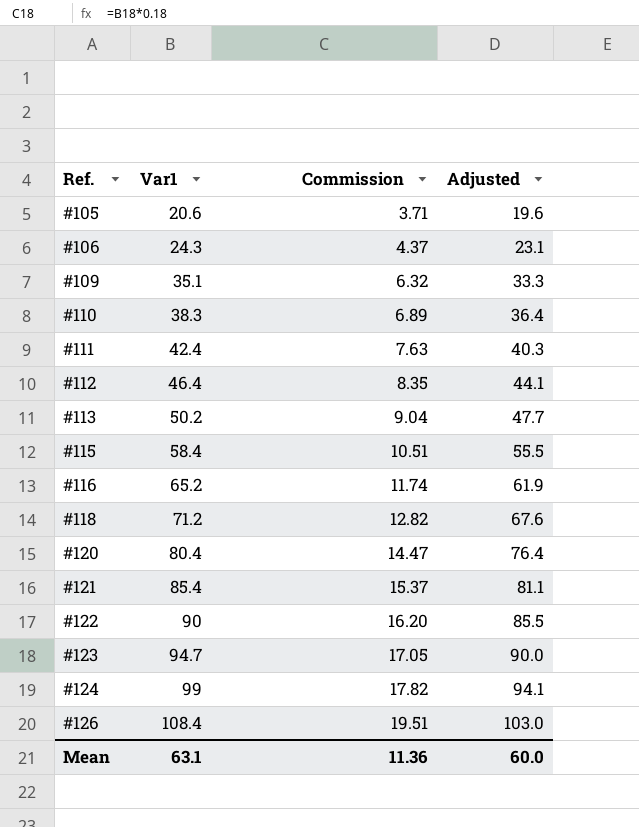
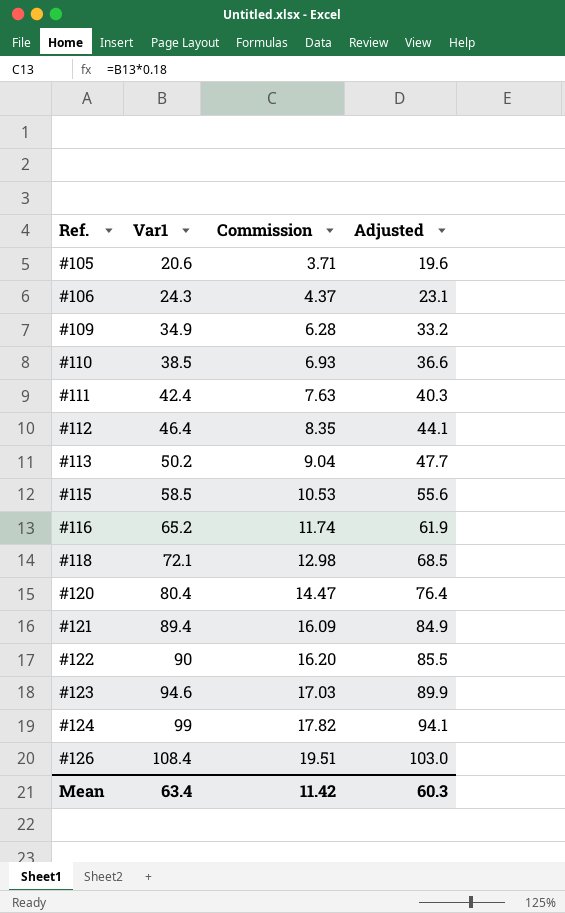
#109 | Var1: 35.1 -> 34.9
#109 | Commission: 6.32 -> 6.28
#109 | Adjusted: 33.3 -> 33.2
#110 | Var1: 38.3 -> 38.5
#110 | Commission: 6.89 -> 6.93
#110 | Adjusted: 36.4 -> 36.6
#115 | Var1: 58.4 -> 58.5
#115 | Commission: 10.51 -> 10.53
#115 | Adjusted: 55.5 -> 55.6
#118 | Var1: 71.2 -> 72.1
#118 | Commission: 12.82 -> 12.98
#118 | Adjusted: 67.6 -> 68.5
#121 | Var1: 85.4 -> 89.4
#121 | Commission: 15.37 -> 16.09
#121 | Adjusted: 81.1 -> 84.9
#123 | Var1: 94.7 -> 94.6
#123 | Commission: 17.05 -> 17.03
#123 | Adjusted: 90.0 -> 89.9
Mean | Var1: 63.1 -> 63.4
Mean | Commission: 11.36 -> 11.42
Mean | Adjusted: 60.0 -> 60.3

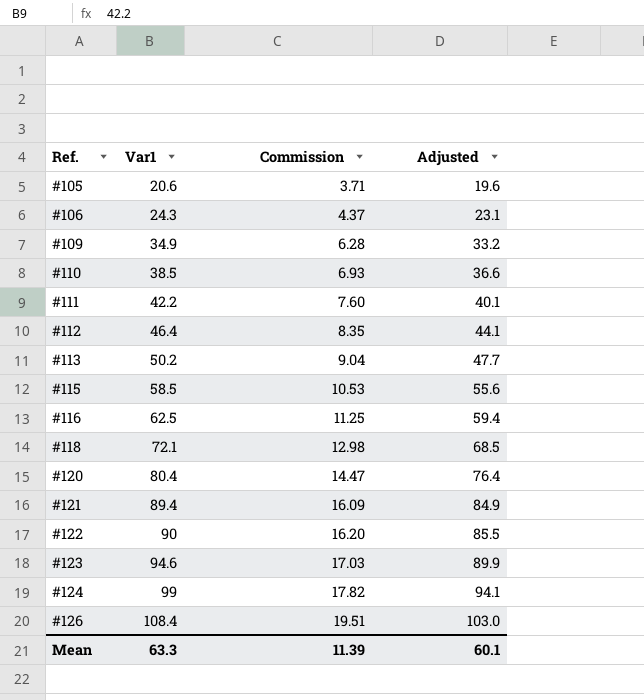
#111 | Var1: 42.4 -> 42.2
#111 | Commission: 7.63 -> 7.60
#111 | Adjusted: 40.3 -> 40.1
#116 | Var1: 65.2 -> 62.5
#116 | Commission: 11.74 -> 11.25
#116 | Adjusted: 61.9 -> 59.4
Mean | Var1: 63.4 -> 63.3
Mean | Commission: 11.42 -> 11.39
Mean | Adjusted: 60.3 -> 60.1

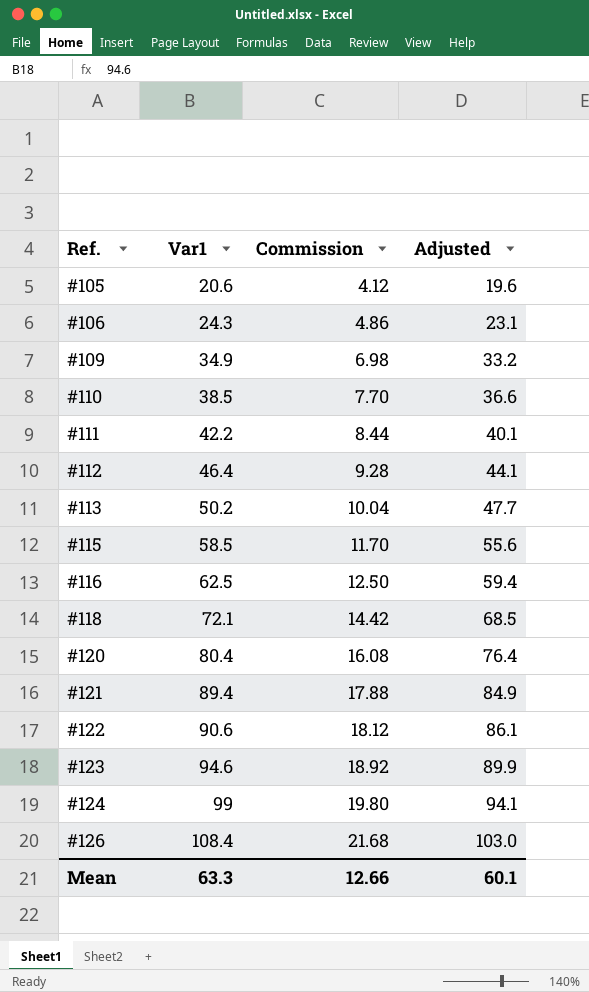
column Commission | formula: [Var1] * 0.18 -> [Var1] * 0.2
#122 | Var1: 90 -> 90.6
#122 | Adjusted: 85.5 -> 86.1
Mean | Commission: 11.39 -> 12.66

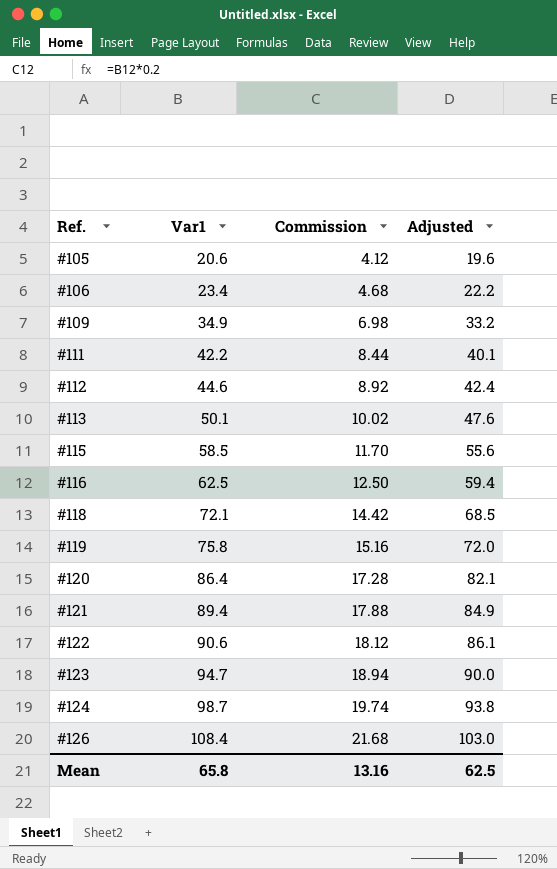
row #110: 38.5 | 7.70 | 36.6 -> none
#106 | Var1: 24.3 -> 23.4
#106 | Commission: 4.86 -> 4.68
#106 | Adjusted: 23.1 -> 22.2
#112 | Var1: 46.4 -> 44.6
#112 | Commission: 9.28 -> 8.92
#112 | Adjusted: 44.1 -> 42.4
#113 | Var1: 50.2 -> 50.1
#113 | Commission: 10.04 -> 10.02
#113 | Adjusted: 47.7 -> 47.6
row #119: none -> 75.8 | 15.16 | 72.0
#120 | Var1: 80.4 -> 86.4
#120 | Commission: 16.08 -> 17.28
#120 | Adjusted: 76.4 -> 82.1
#123 | Var1: 94.6 -> 94.7
#123 | Commission: 18.92 -> 18.94
#123 | Adjusted: 89.9 -> 90.0
#124 | Var1: 99 -> 98.7
#124 | Commission: 19.80 -> 19.74
#124 | Adjusted: 94.1 -> 93.8
Mean | Var1: 63.3 -> 65.8
Mean | Commission: 12.66 -> 13.16
Mean | Adjusted: 60.1 -> 62.5

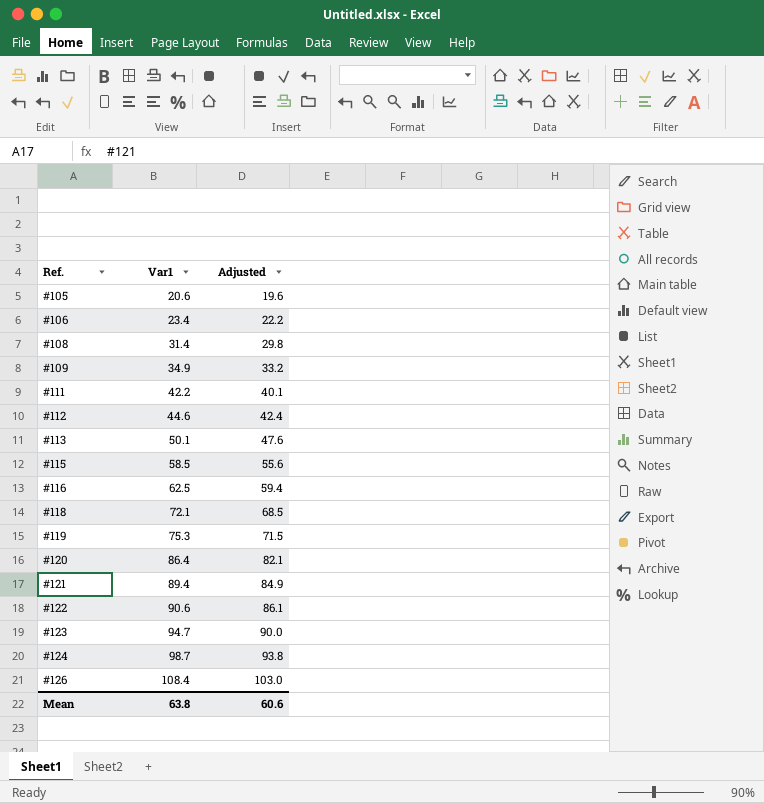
column Commission | formula: [Var1] * 0.2 -> none
row #108: none -> 31.4 | 29.8
#119 | Var1: 75.8 -> 75.3
#119 | Adjusted: 72.0 -> 71.5
Mean | Var1: 65.8 -> 63.8
Mean | Adjusted: 62.5 -> 60.6

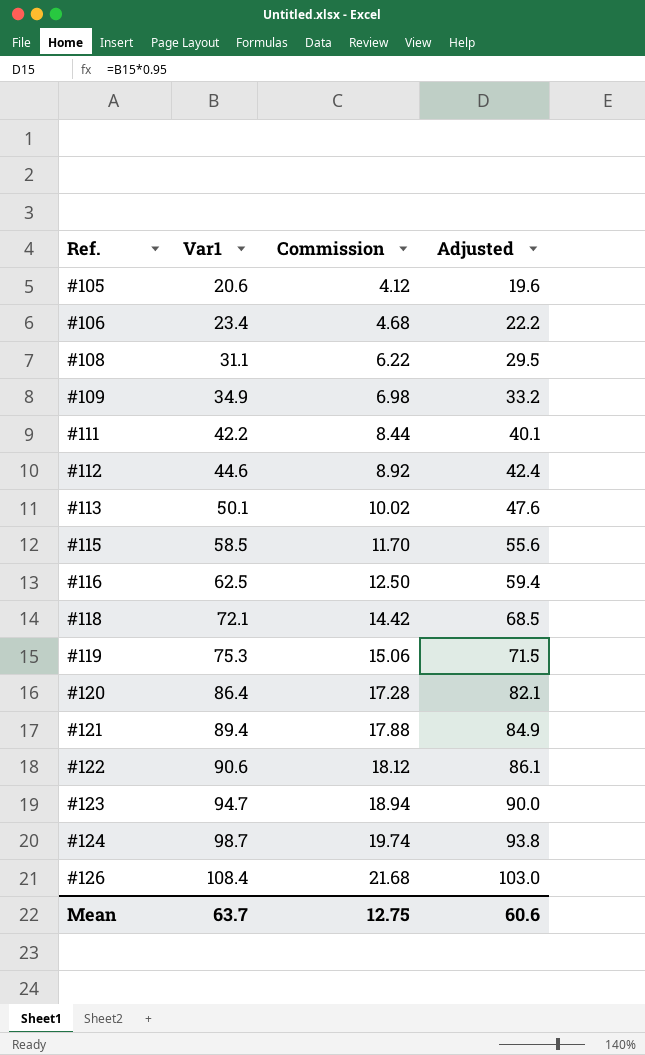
column Commission | formula: none -> [Var1] * 0.2
#108 | Var1: 31.4 -> 31.1
#108 | Adjusted: 29.8 -> 29.5
Mean | Var1: 63.8 -> 63.7

